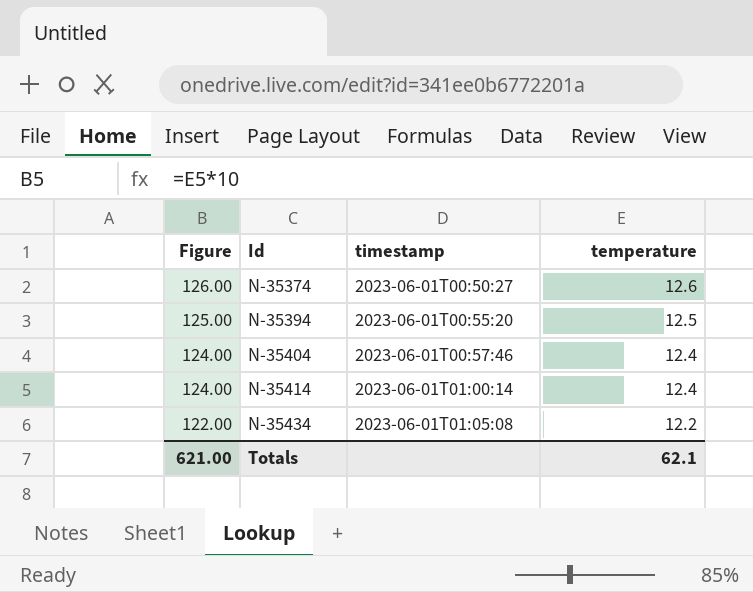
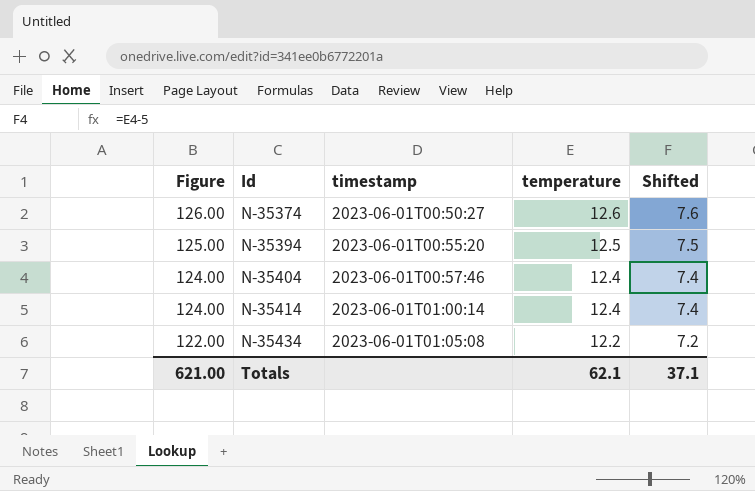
column Shifted | formula: none -> [temperature] - 5

